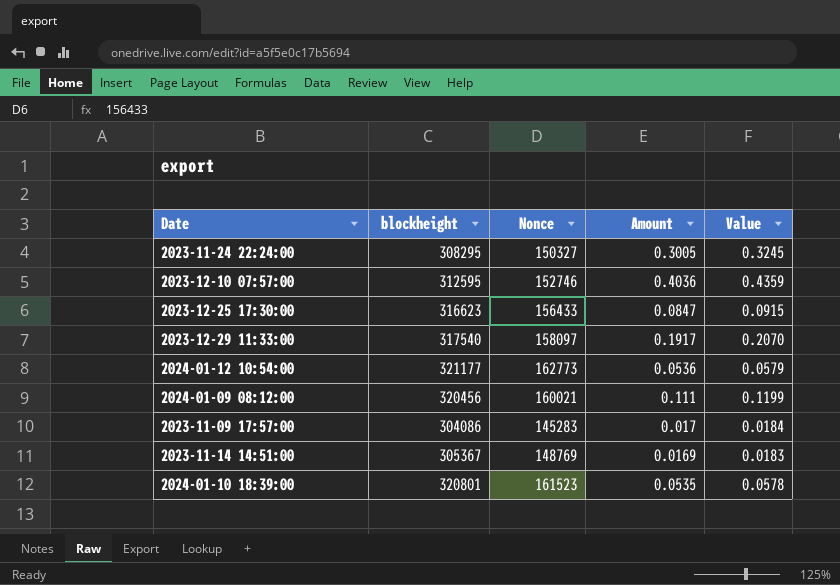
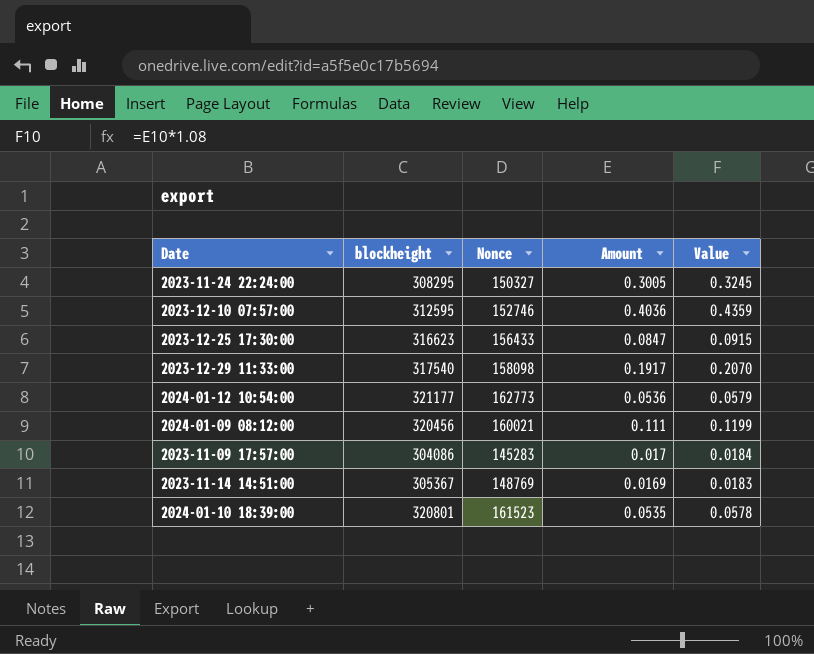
2023-12-29 11:33:00 | Nonce: 158097 -> 158098

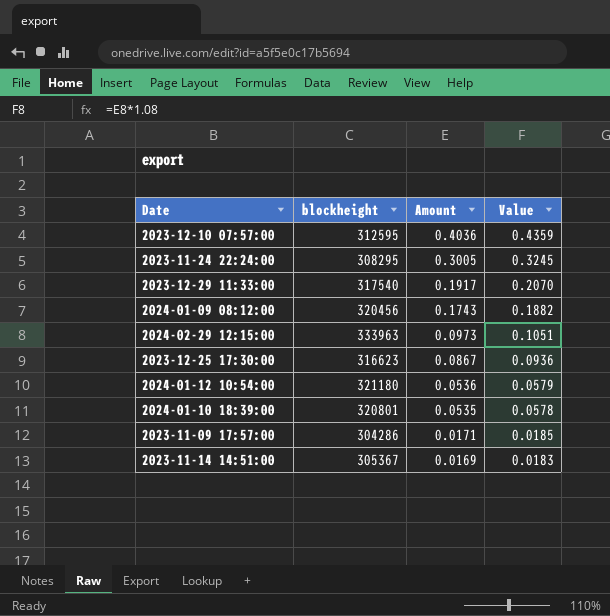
row order: none -> Amount descending
column Nonce | position: 3 -> none
2024-01-09 08:12:00 | Amount: 0.111 -> 0.1743
2024-01-09 08:12:00 | Value: 0.1199 -> 0.1882
row 2024-02-29 12:15:00: none -> 333963 | 0.0973 | 0.1051
2023-12-25 17:30:00 | Amount: 0.0847 -> 0.0867
2023-12-25 17:30:00 | Value: 0.0915 -> 0.0936
2024-01-12 10:54:00 | blockheight: 321177 -> 321180
2023-11-09 17:57:00 | blockheight: 304086 -> 304286
2023-11-09 17:57:00 | Amount: 0.017 -> 0.0171
2023-11-09 17:57:00 | Value: 0.0184 -> 0.0185

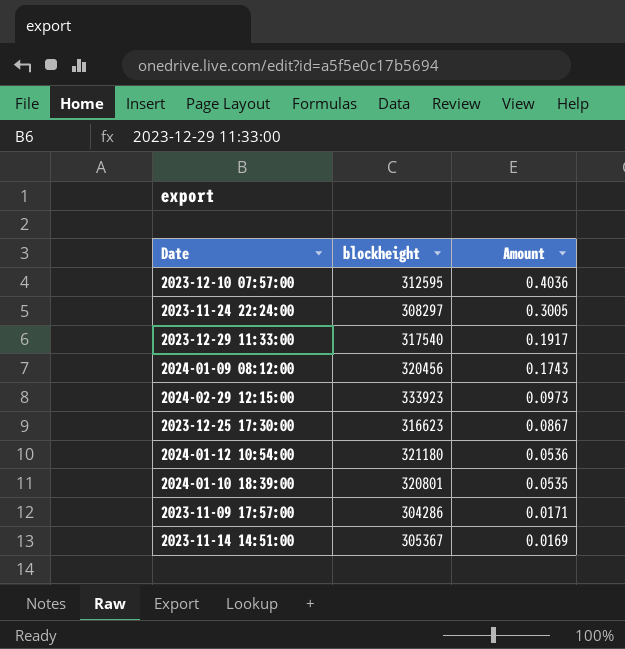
column Value | formula: [Amount] * 1.08 -> none
2023-11-24 22:24:00 | blockheight: 308295 -> 308297
2024-02-29 12:15:00 | blockheight: 333963 -> 333923

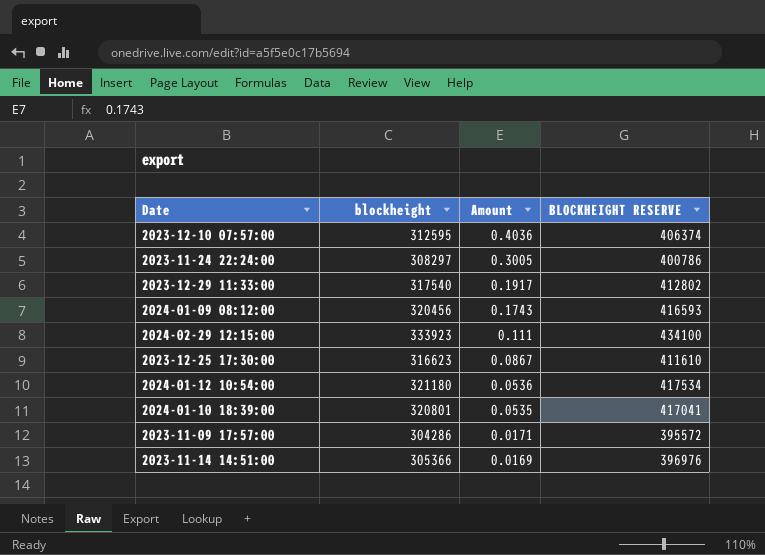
column BLOCKHEIGHT RESERVE | formula: none -> [blockheight] * 1.3
2024-02-29 12:15:00 | Amount: 0.0973 -> 0.111
2023-11-14 14:51:00 | blockheight: 305367 -> 305366

